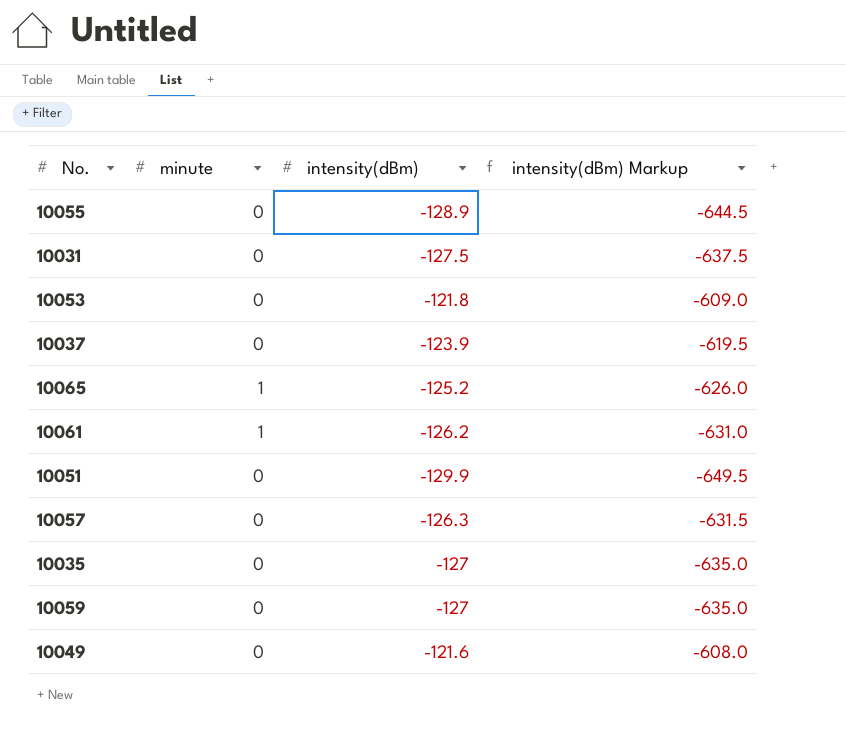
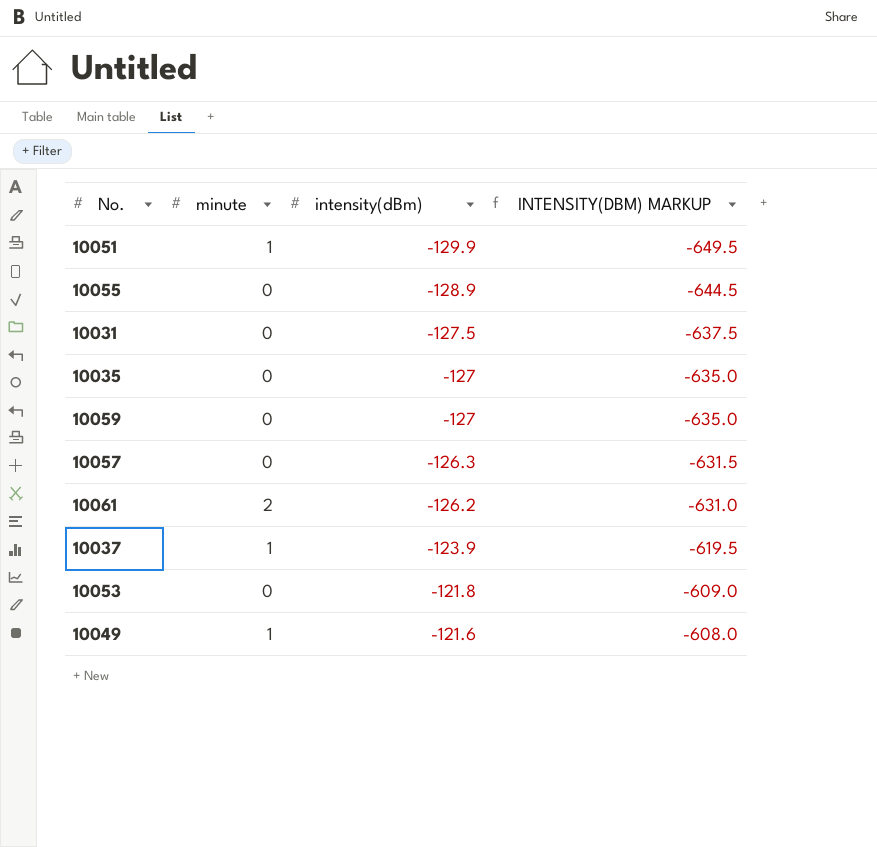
row order: none -> intensity(dBm) ascending
column name: intensity(dBm) Markup -> INTENSITY(DBM) MARKUP
row 10065: 1 | -125.2 | -626.0 -> none
10051 | minute: 0 -> 1
10061 | minute: 1 -> 2
10037 | minute: 0 -> 1
10049 | minute: 0 -> 1

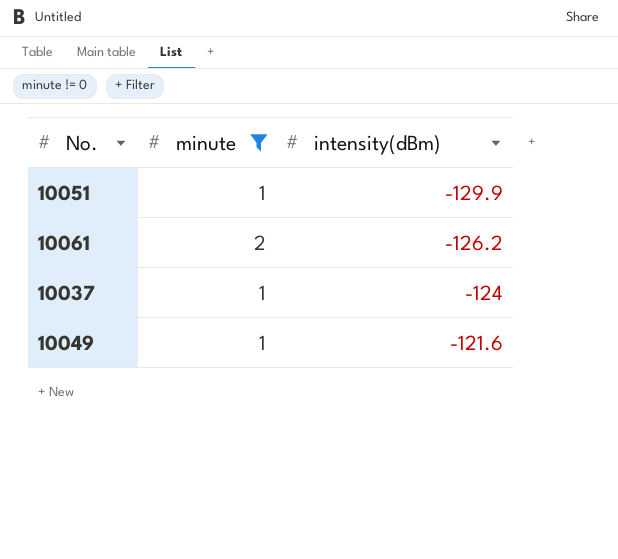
filter: none -> minute != 0
column INTENSITY(DBM) MARKUP | formula: [intensity(dBm)] * 5 -> none
10037 | intensity(dBm): -123.9 -> -124

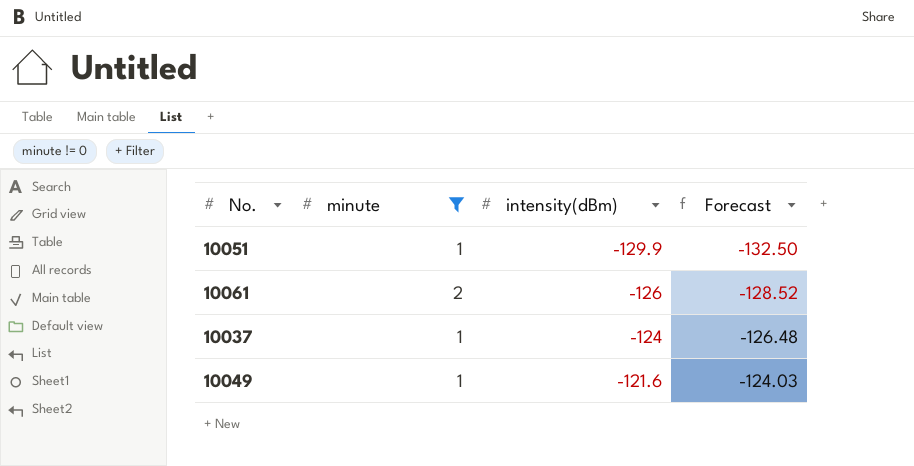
column Forecast | formula: none -> [intensity(dBm)] * 1.02
10061 | intensity(dBm): -126.2 -> -126

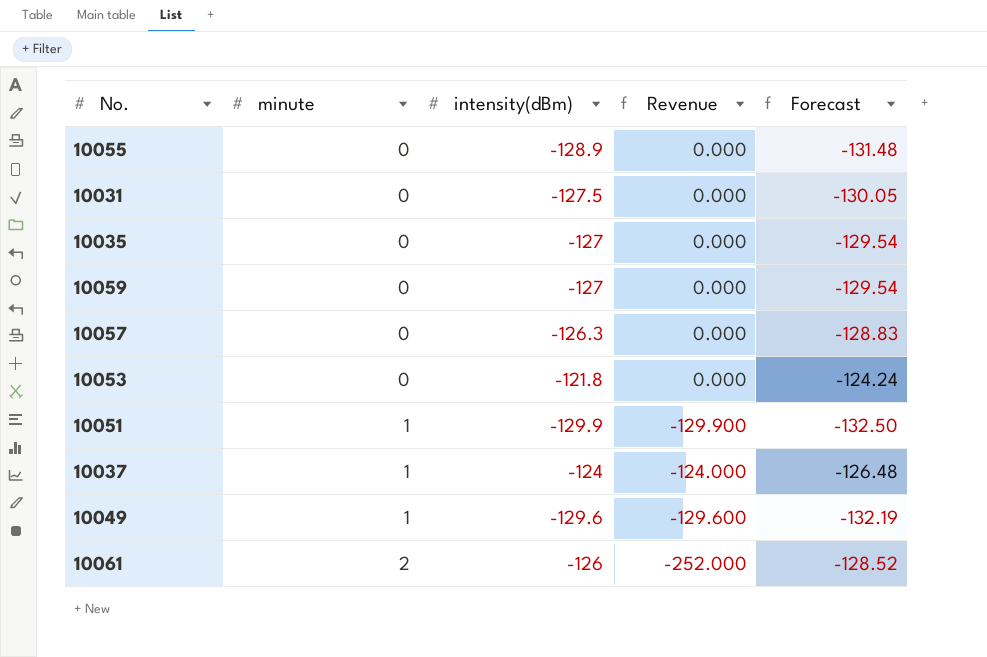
filter: minute != 0 -> none
row order: intensity(dBm) ascending -> minute ascending
column Revenue | formula: none -> [minute] * [intensity(dBm)]
10049 | intensity(dBm): -121.6 -> -129.6
10049 | Forecast: -124.03 -> -132.19

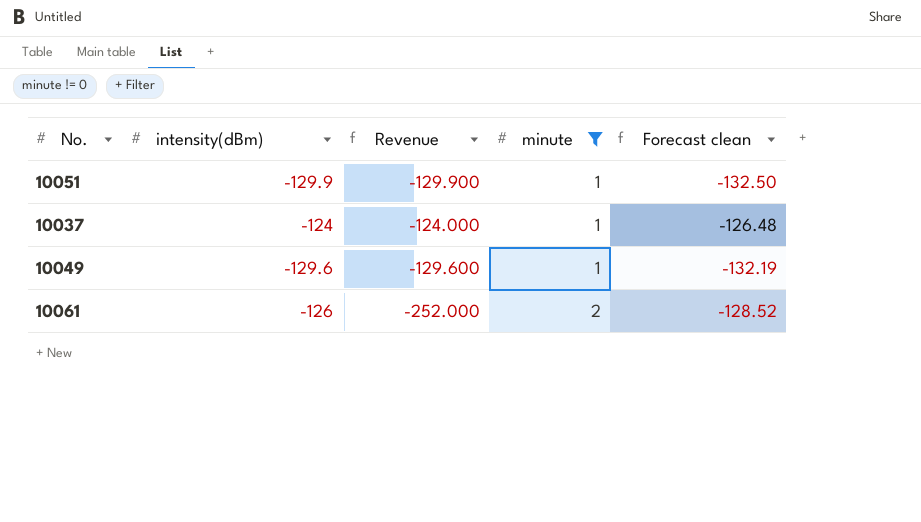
filter: none -> minute != 0
column minute | position: 2 -> 4
column name: Forecast -> Forecast clean

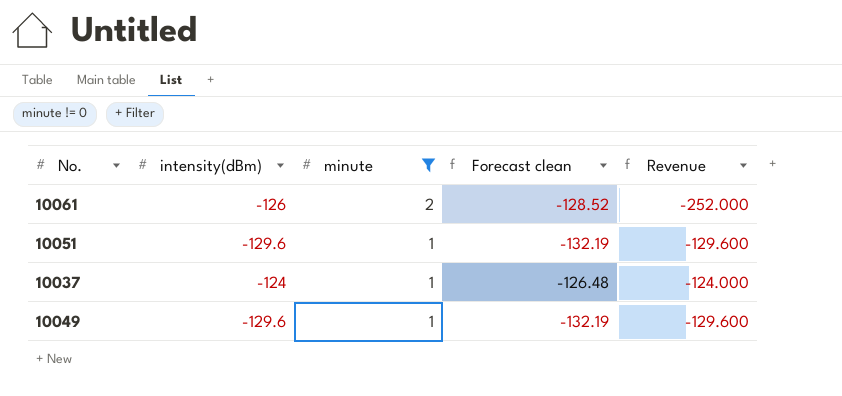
row order: minute ascending -> minute descending
column Revenue | position: 3 -> 5
10051 | intensity(dBm): -129.9 -> -129.6
10051 | Forecast clean: -132.50 -> -132.19
10051 | Revenue: -129.900 -> -129.600

